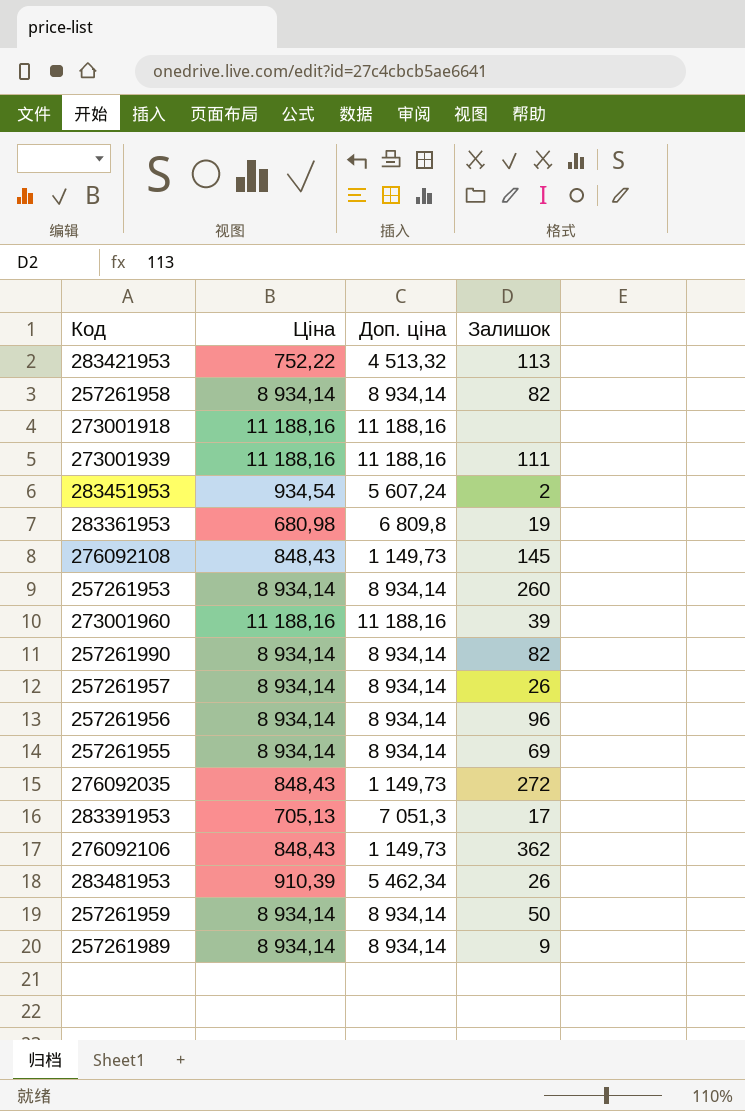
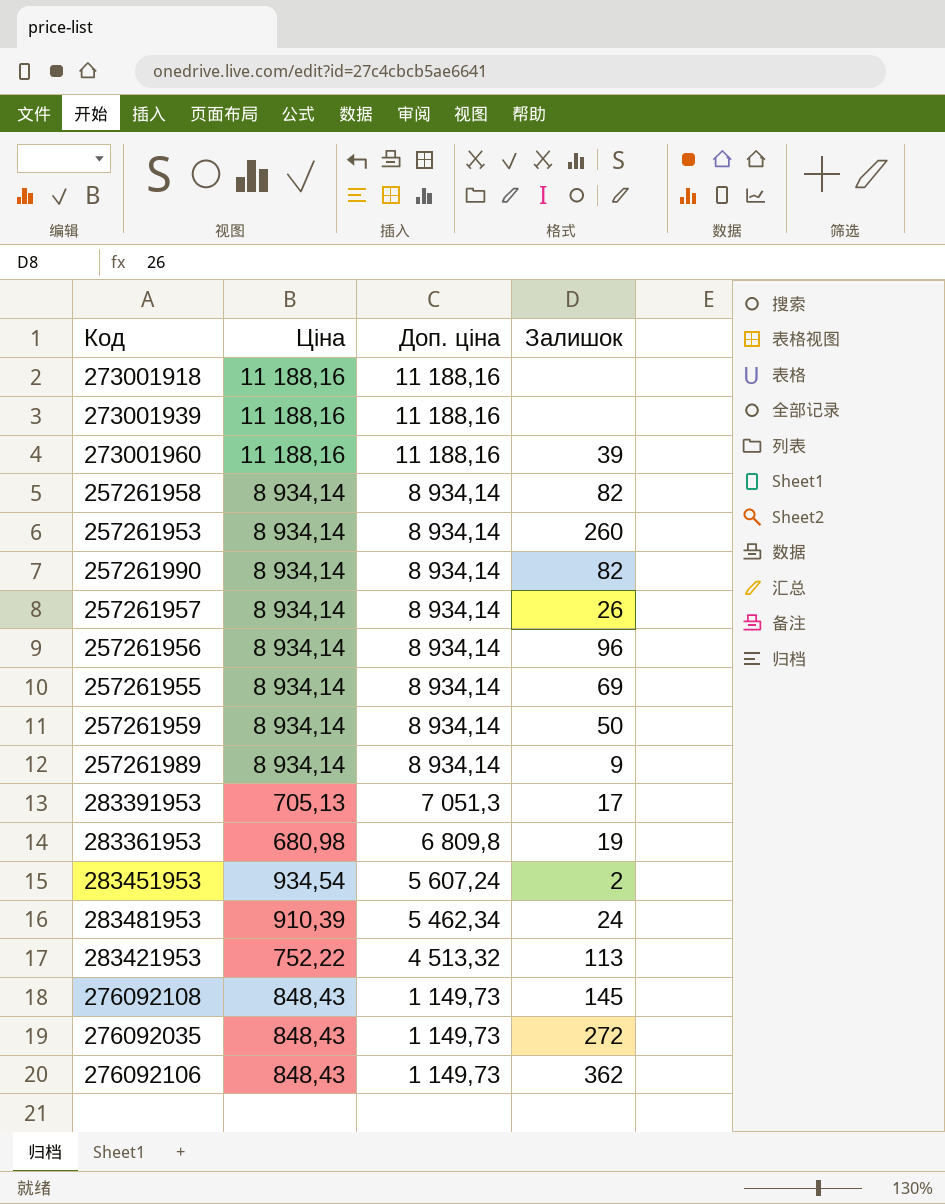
row order: none -> Доп. ціна descending
273001939 | Залишок: 111 -> none
283481953 | Залишок: 26 -> 24

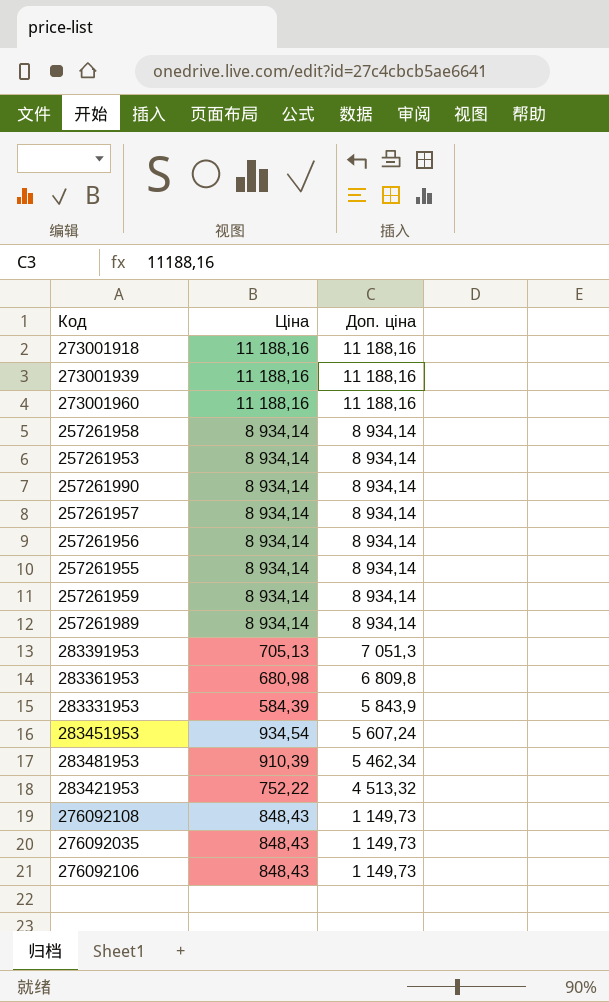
column Залишок | position: 4 -> none
row 283331953: none -> 584,39 | 5 843,9

